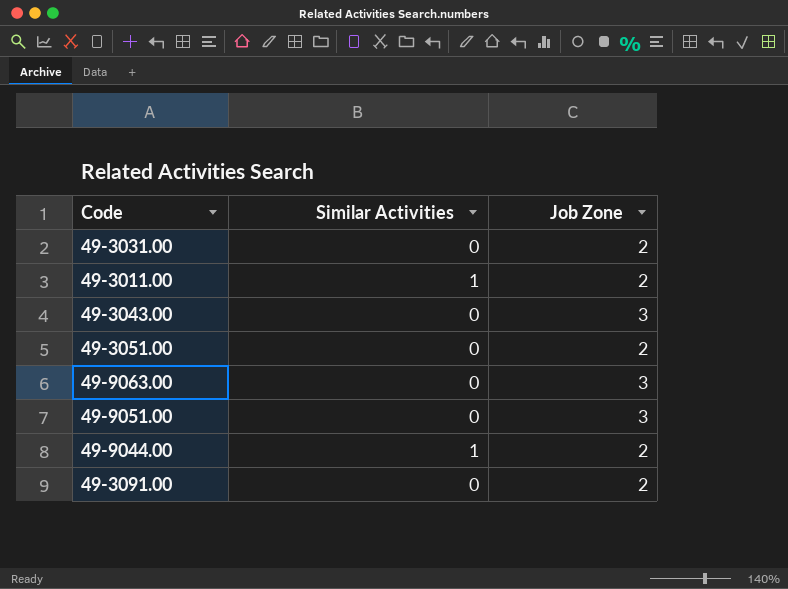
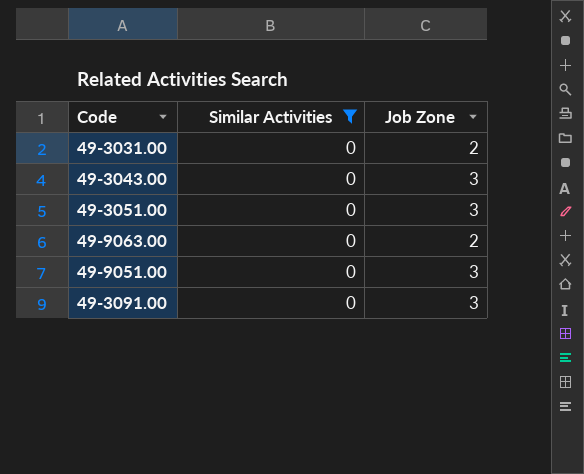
filter: none -> Similar Activities = 0
49-3051.00 | Job Zone: 2 -> 3
49-9063.00 | Job Zone: 3 -> 2
49-3091.00 | Job Zone: 2 -> 3

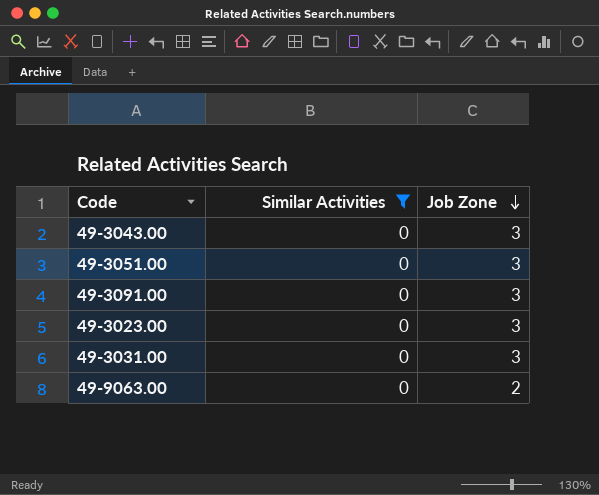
row order: none -> Job Zone descending
row 49-9051.00: 0 | 3 -> none
row 49-3023.00: none -> 0 | 3
49-3031.00 | Job Zone: 2 -> 3

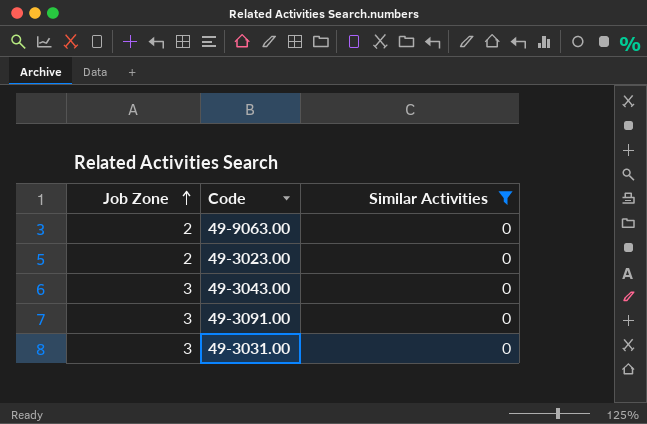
row order: Job Zone descending -> Job Zone ascending
column Job Zone | position: 3 -> 1
row 49-3051.00: 0 | 3 -> none
49-3023.00 | Job Zone: 3 -> 2

